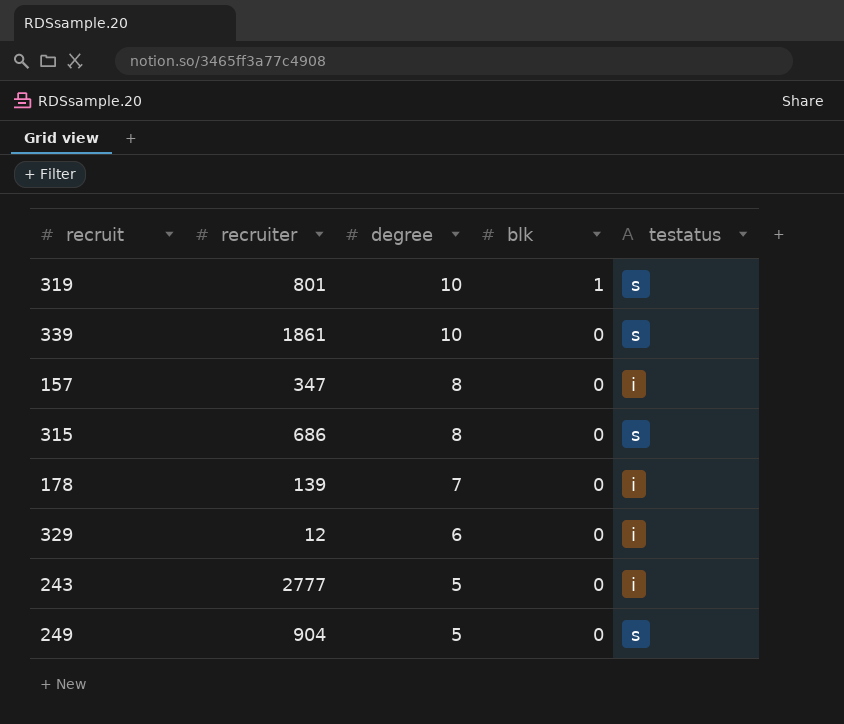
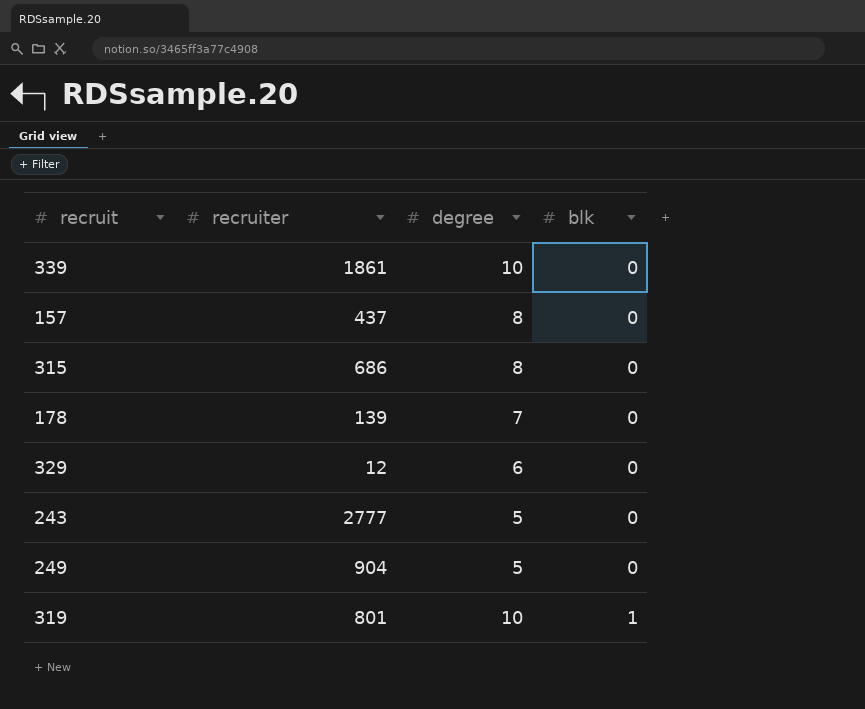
row order: degree descending -> blk ascending
column testatus | position: 5 -> none
157 | recruiter: 347 -> 437

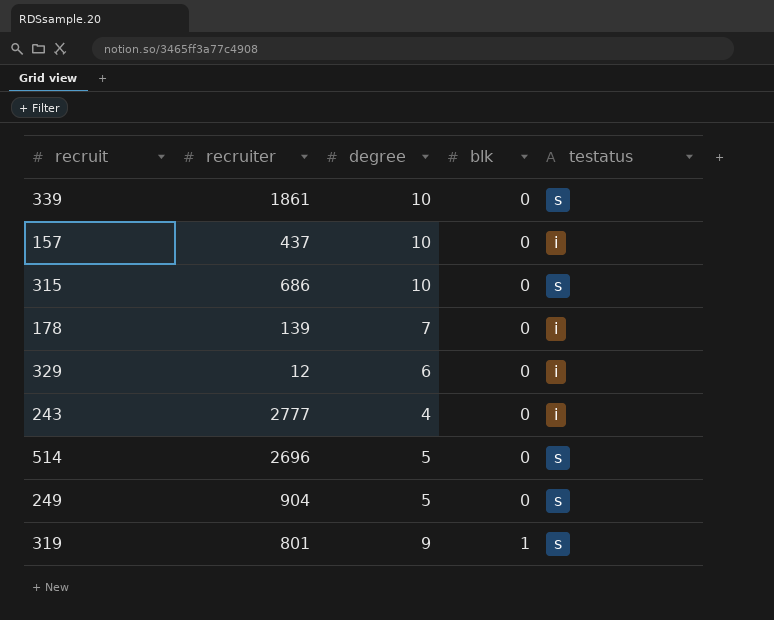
column testatus | position: none -> 5
157 | degree: 8 -> 10
315 | degree: 8 -> 10
243 | degree: 5 -> 4
row 514: none -> 2696 | 5 | 0 | s
319 | degree: 10 -> 9

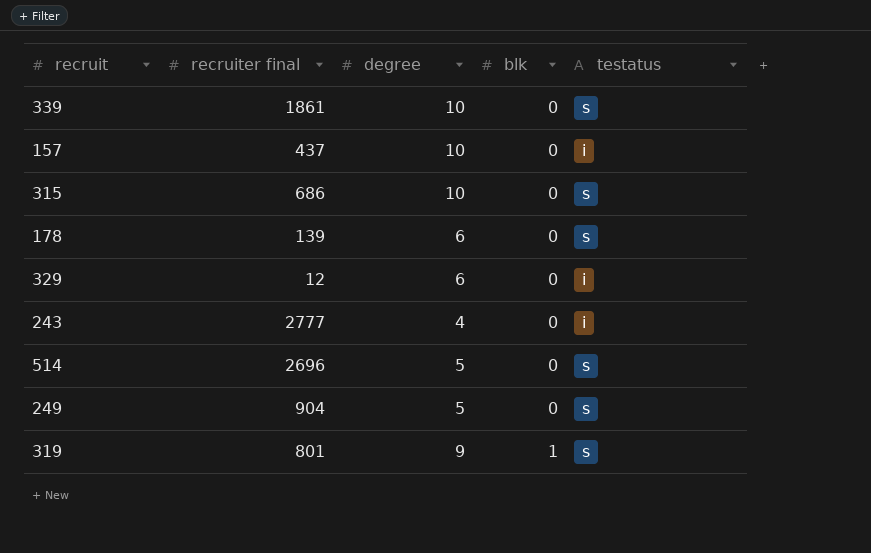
column name: recruiter -> recruiter final
178 | degree: 7 -> 6
178 | testatus: i -> s

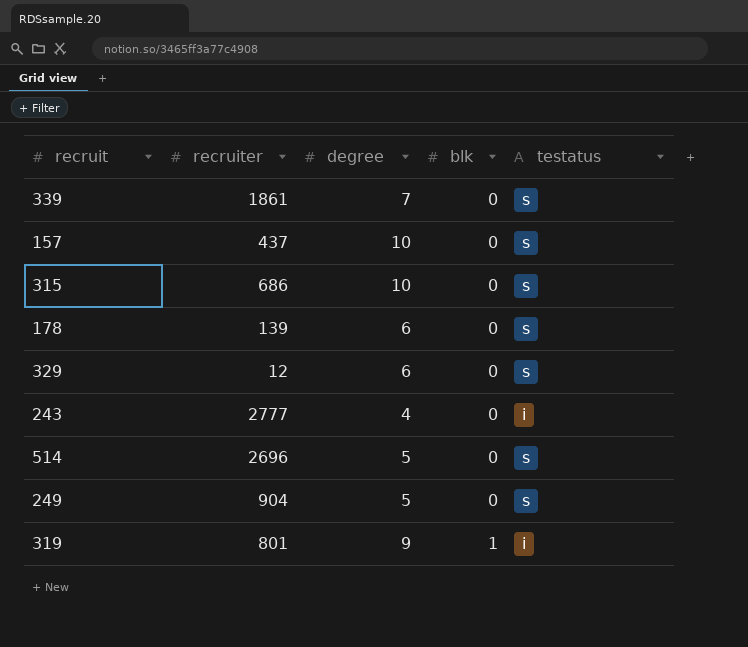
column name: recruiter final -> recruiter
339 | degree: 10 -> 7
157 | testatus: i -> s
329 | testatus: i -> s
319 | testatus: s -> i

